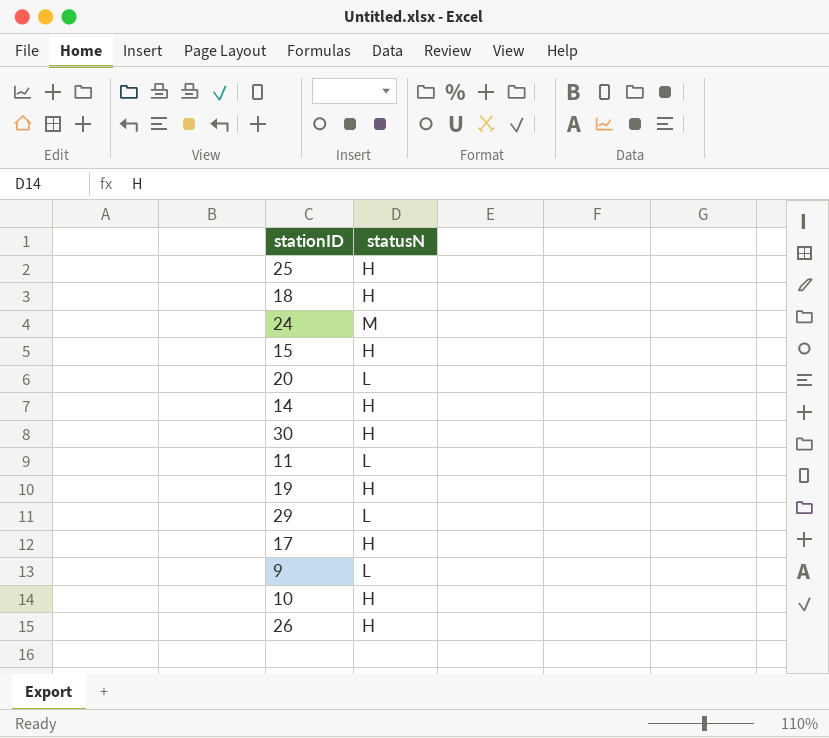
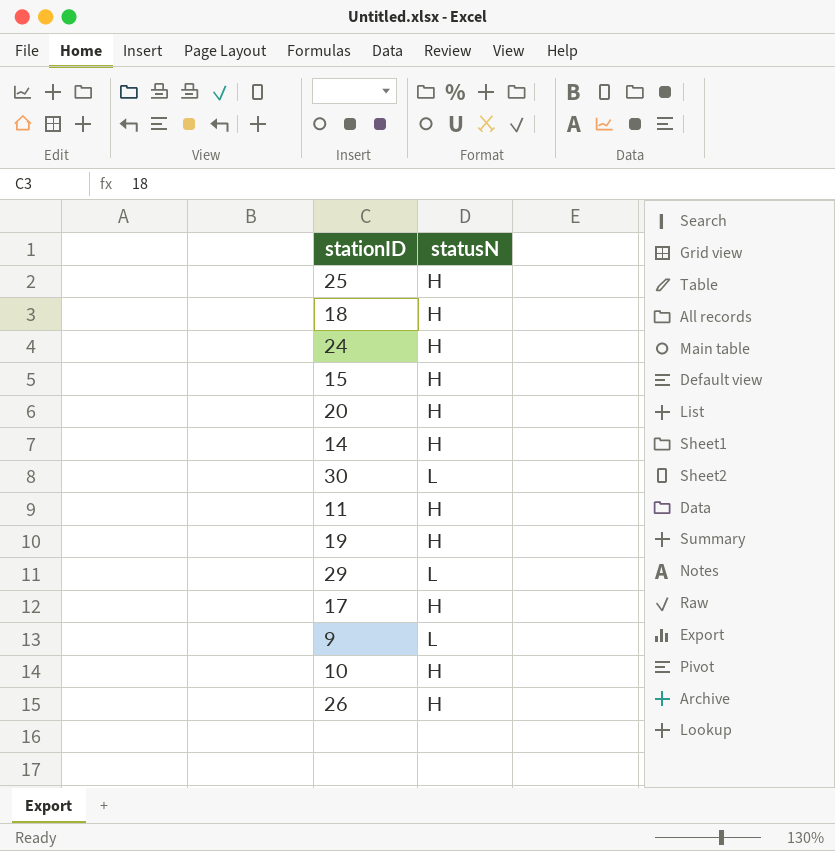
24 | statusN: M -> H
20 | statusN: L -> H
30 | statusN: H -> L
11 | statusN: L -> H

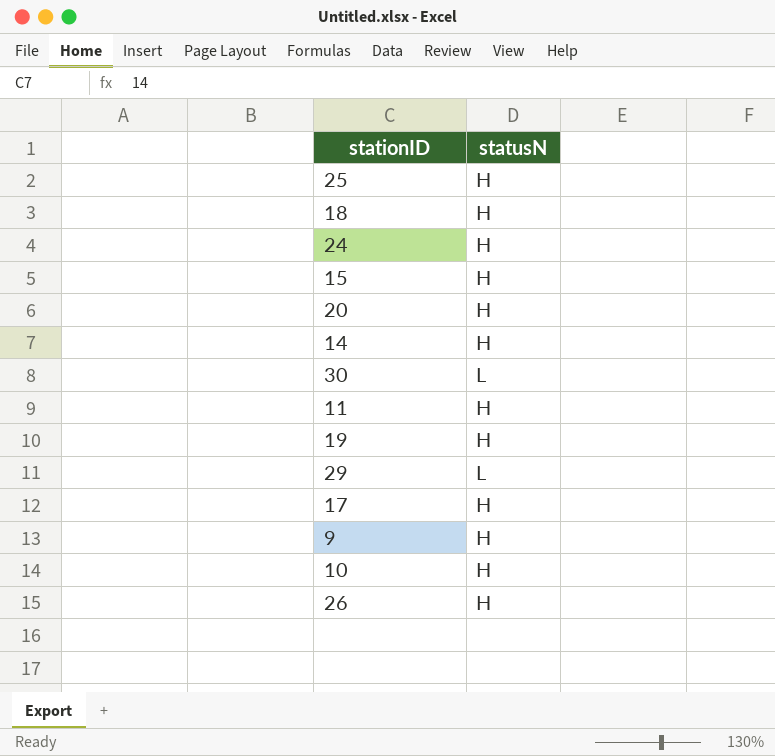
9 | statusN: L -> H

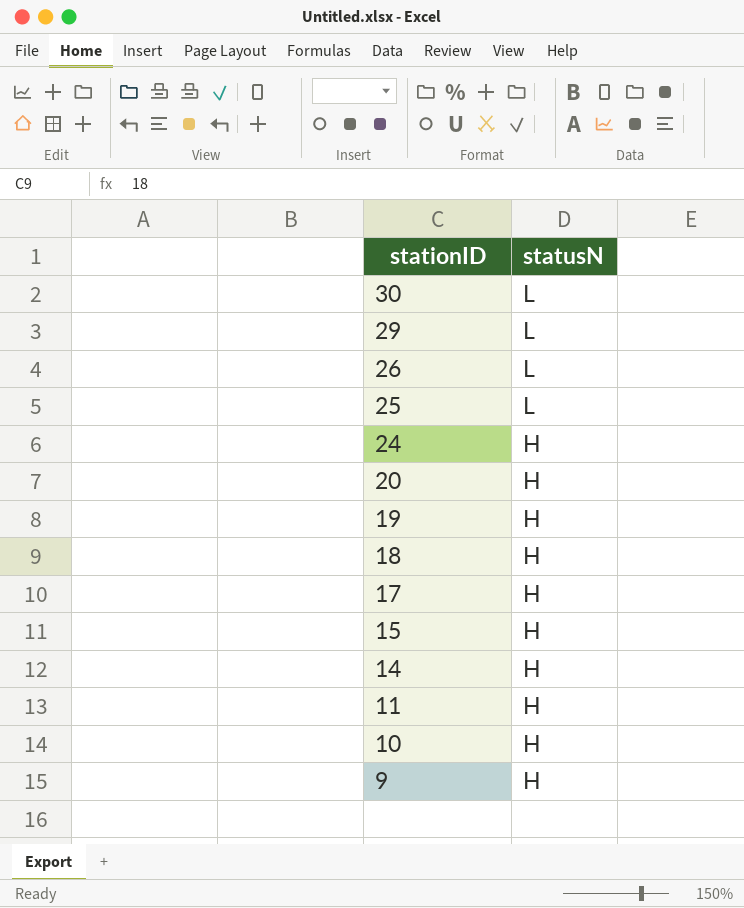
row order: none -> stationID descending
26 | statusN: H -> L
25 | statusN: H -> L

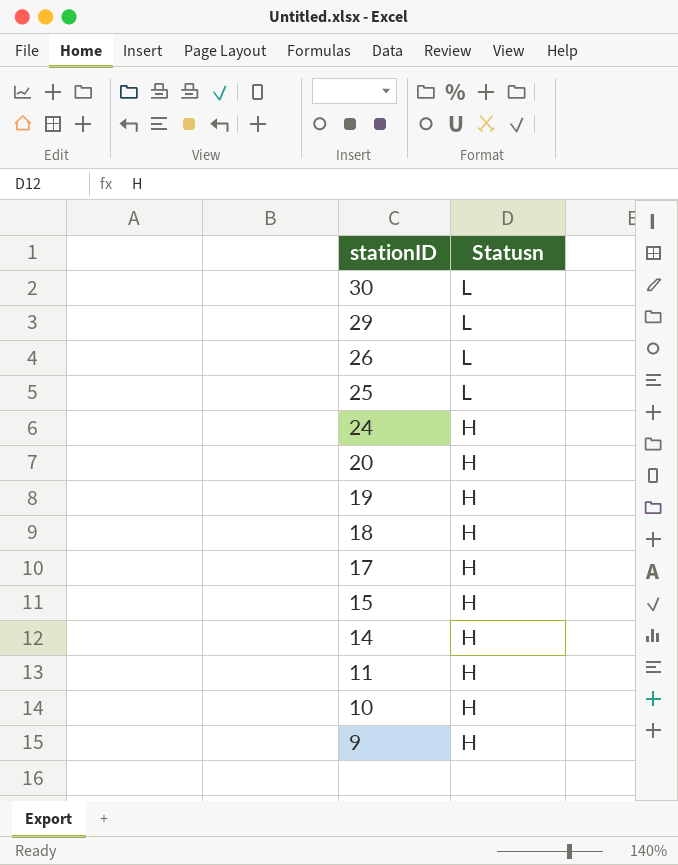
column name: statusN -> Statusn

